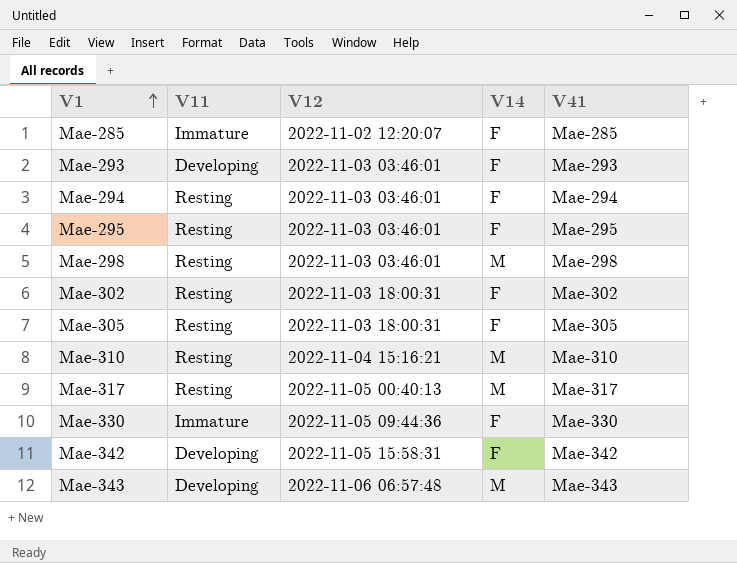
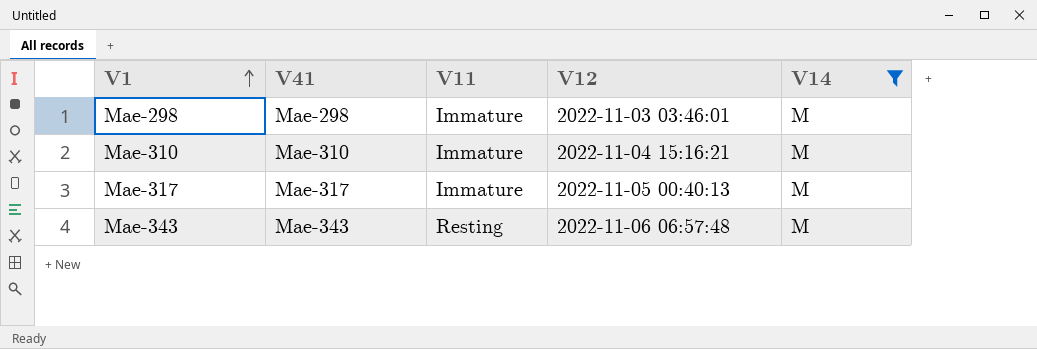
filter: none -> V14 = M
column V41 | position: 5 -> 2
Mae-298 | V11: Resting -> Immature
Mae-310 | V11: Resting -> Immature
Mae-317 | V11: Resting -> Immature
Mae-343 | V11: Developing -> Resting

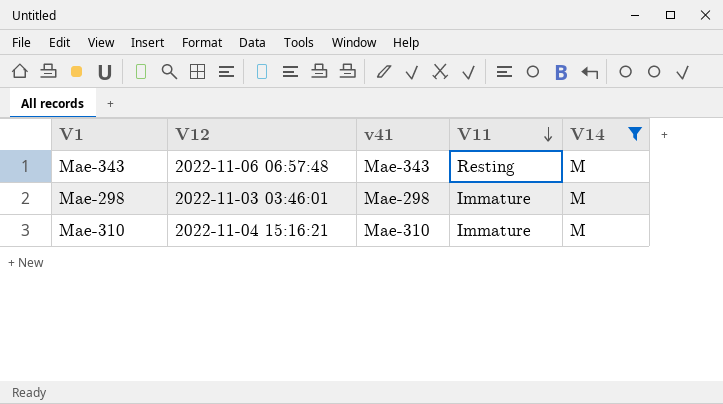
row order: V1 ascending -> V11 descending
column V12 | position: 4 -> 2
column name: V41 -> v41
row Mae-317: Mae-317 | Immature | 2022-11-05 00:40:13 | M -> none

